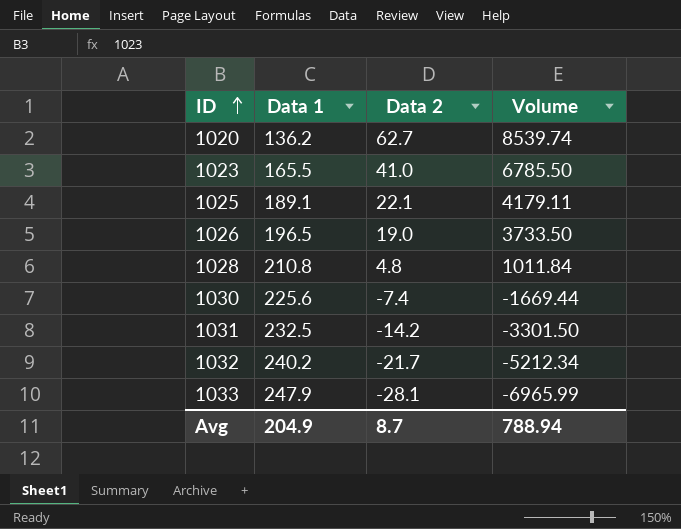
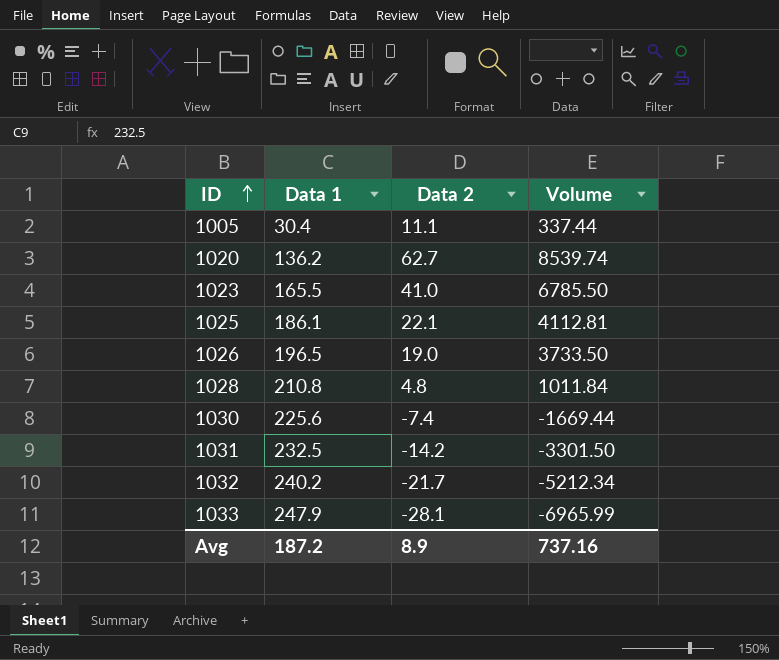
row 1005: none -> 30.4 | 11.1 | 337.44
1025 | Data 1: 189.1 -> 186.1
1025 | Volume: 4179.11 -> 4112.81
Avg | Data 1: 204.9 -> 187.2
Avg | Data 2: 8.7 -> 8.9
Avg | Volume: 788.94 -> 737.16

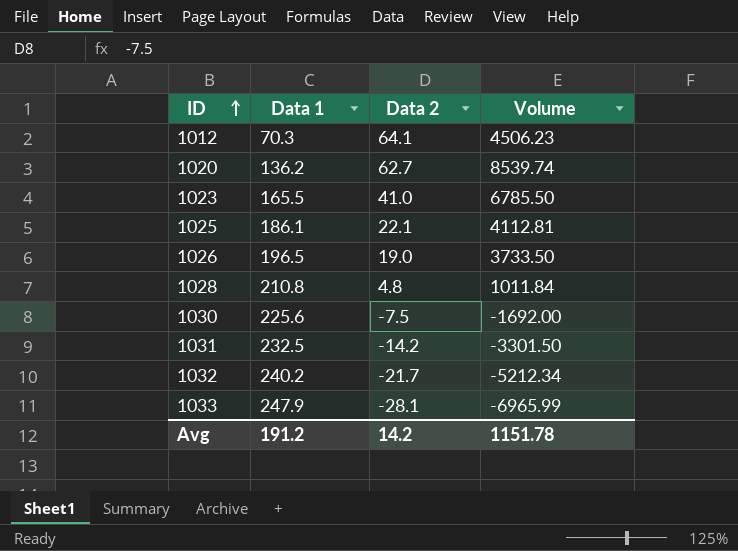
row 1005: 30.4 | 11.1 | 337.44 -> none
row 1012: none -> 70.3 | 64.1 | 4506.23
1030 | Data 2: -7.4 -> -7.5
1030 | Volume: -1669.44 -> -1692.00
Avg | Data 1: 187.2 -> 191.2
Avg | Data 2: 8.9 -> 14.2
Avg | Volume: 737.16 -> 1151.78

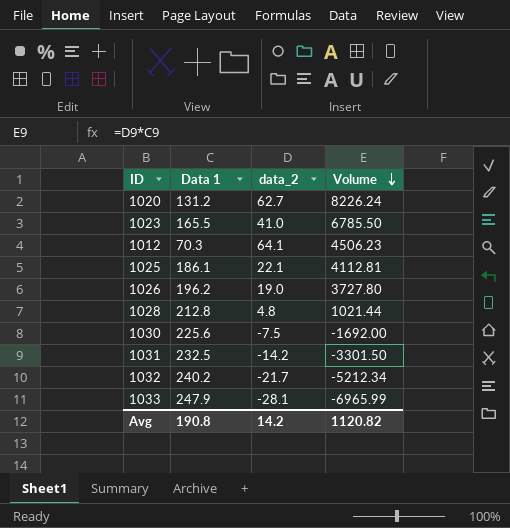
row order: ID ascending -> Volume descending
column name: Data 2 -> data_2
1020 | Data 1: 136.2 -> 131.2
1020 | Volume: 8539.74 -> 8226.24
1026 | Data 1: 196.5 -> 196.2
1026 | Volume: 3733.50 -> 3727.80
1028 | Data 1: 210.8 -> 212.8
1028 | Volume: 1011.84 -> 1021.44
Avg | Data 1: 191.2 -> 190.8
Avg | Volume: 1151.78 -> 1120.82

